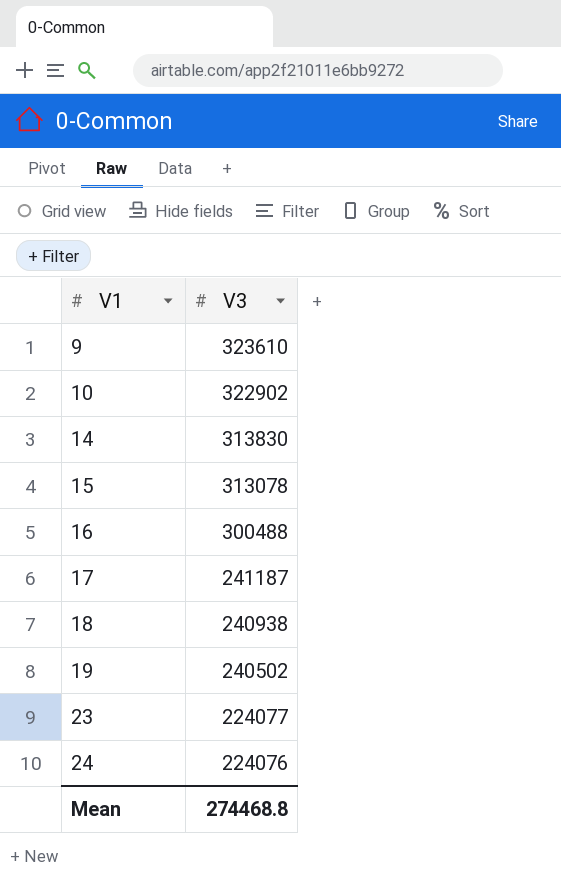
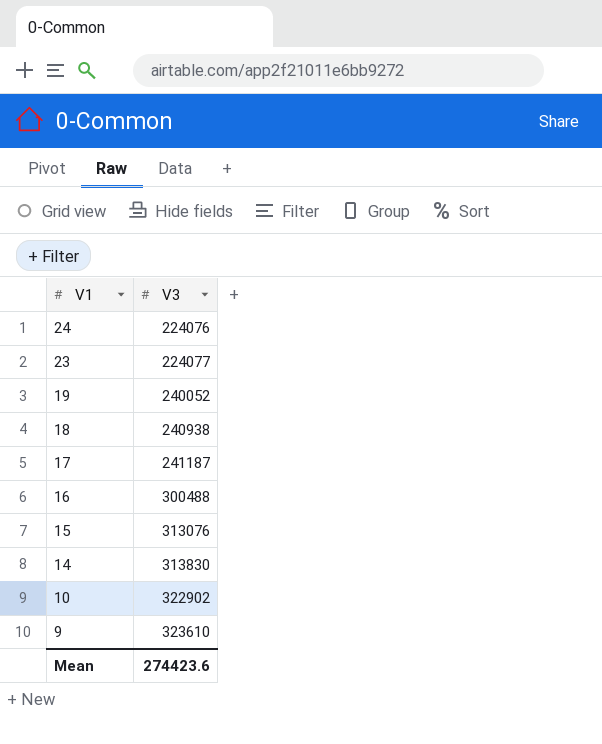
row order: V1 ascending -> V1 descending
19 | V3: 240502 -> 240052
15 | V3: 313078 -> 313076
Mean | V3: 274468.8 -> 274423.6

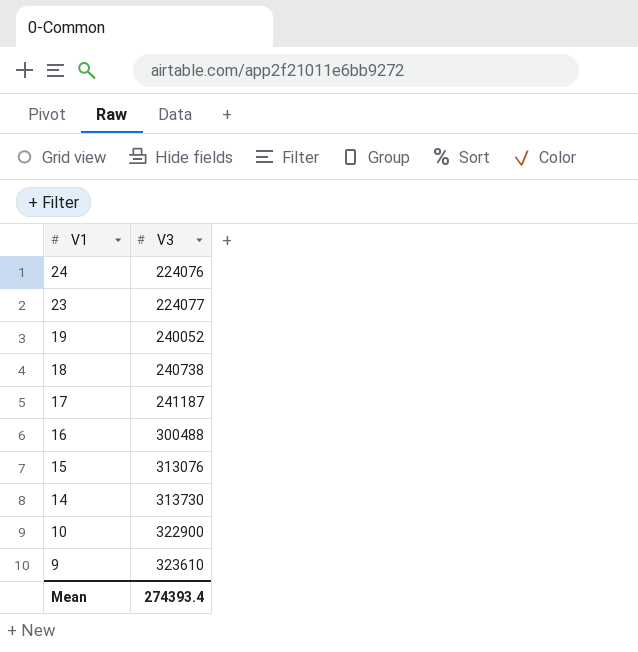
18 | V3: 240938 -> 240738
14 | V3: 313830 -> 313730
10 | V3: 322902 -> 322900
Mean | V3: 274423.6 -> 274393.4

